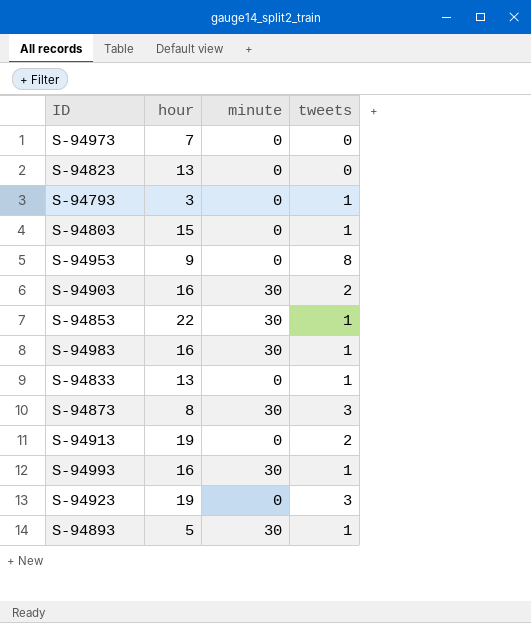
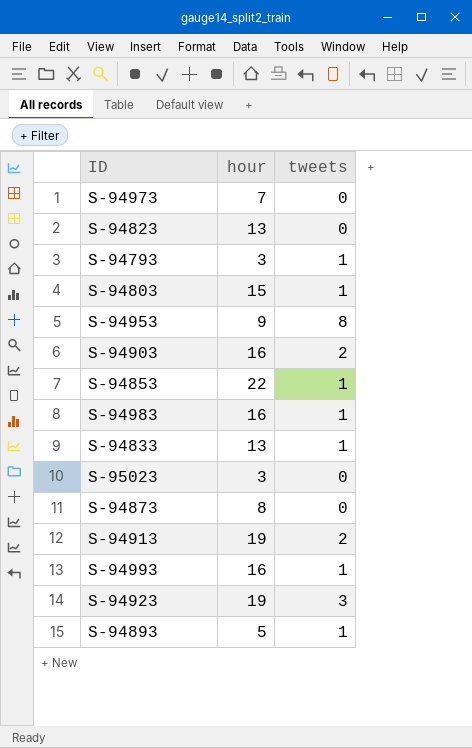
column minute | position: 3 -> none
row S-95023: none -> 3 | 0
S-94873 | tweets: 3 -> 0

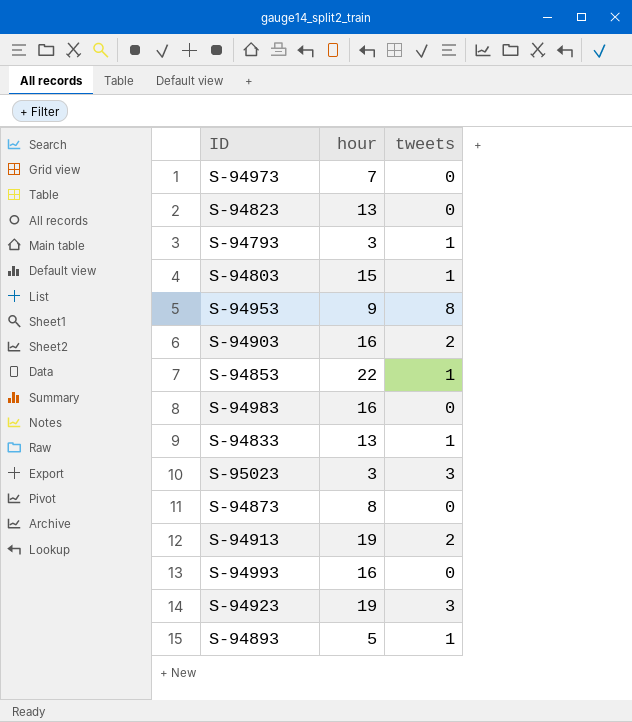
S-94983 | tweets: 1 -> 0
S-95023 | tweets: 0 -> 3
S-94993 | tweets: 1 -> 0

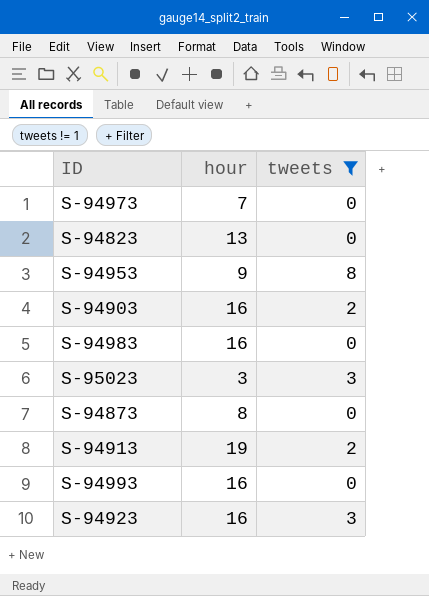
filter: none -> tweets != 1
S-94923 | hour: 19 -> 16

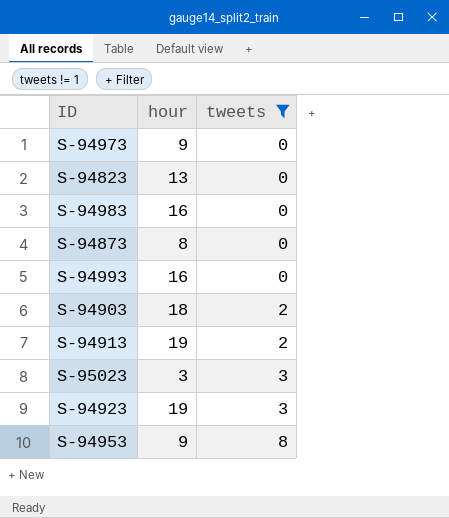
row order: none -> tweets ascending
S-94973 | hour: 7 -> 9
S-94903 | hour: 16 -> 18
S-94923 | hour: 16 -> 19

